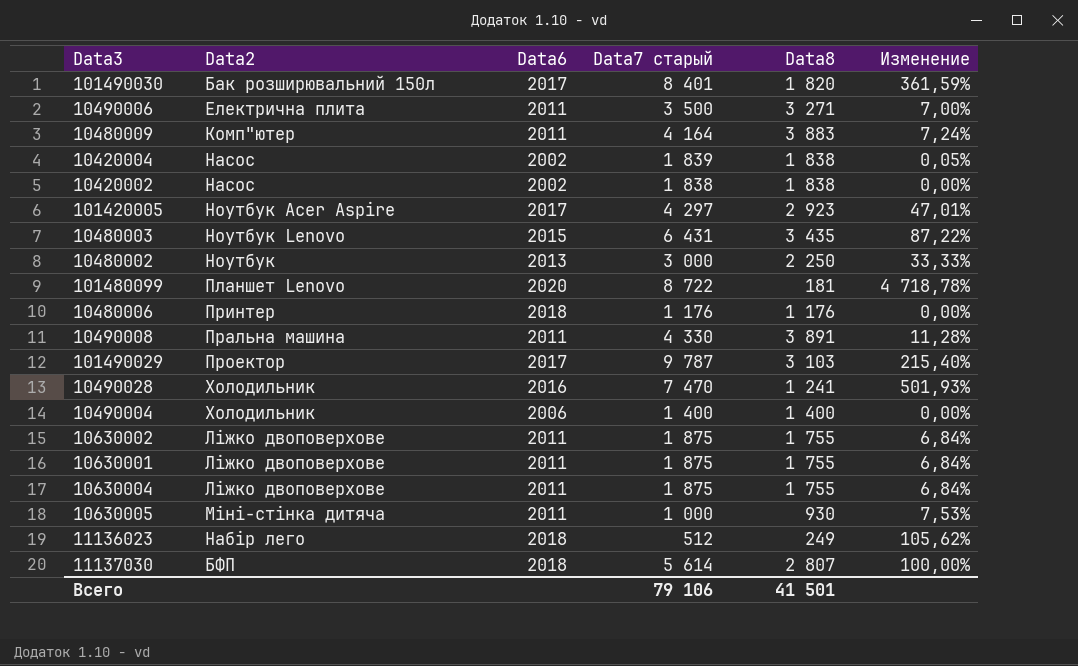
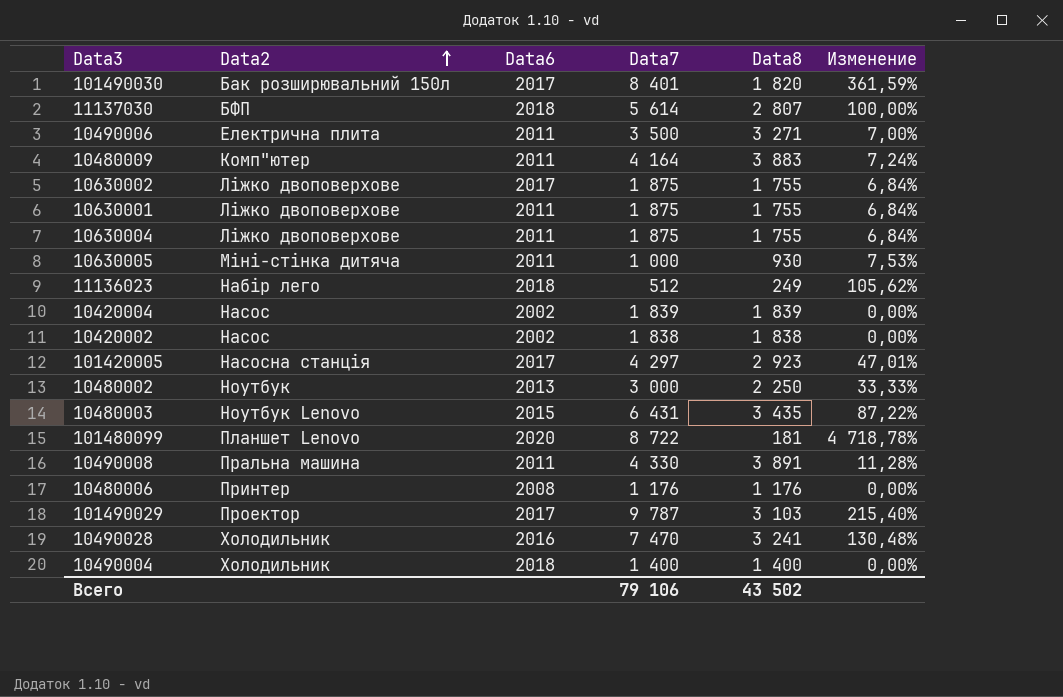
row order: none -> Data2 ascending
column name: Data7 старый -> Data7
10630002 | Data6: 2011 -> 2017
10420004 | Data8: 1 838 -> 1 839
10420004 | Изменение: 0,05% -> 0,00%
101420005 | Data2: Ноутбук Acer Aspire -> Насосна станція
10480006 | Data6: 2018 -> 2008
10490028 | Data8: 1 241 -> 3 241
10490028 | Изменение: 501,93% -> 130,48%
10490004 | Data6: 2006 -> 2018
Всего | Data8: 41 501 -> 43 502

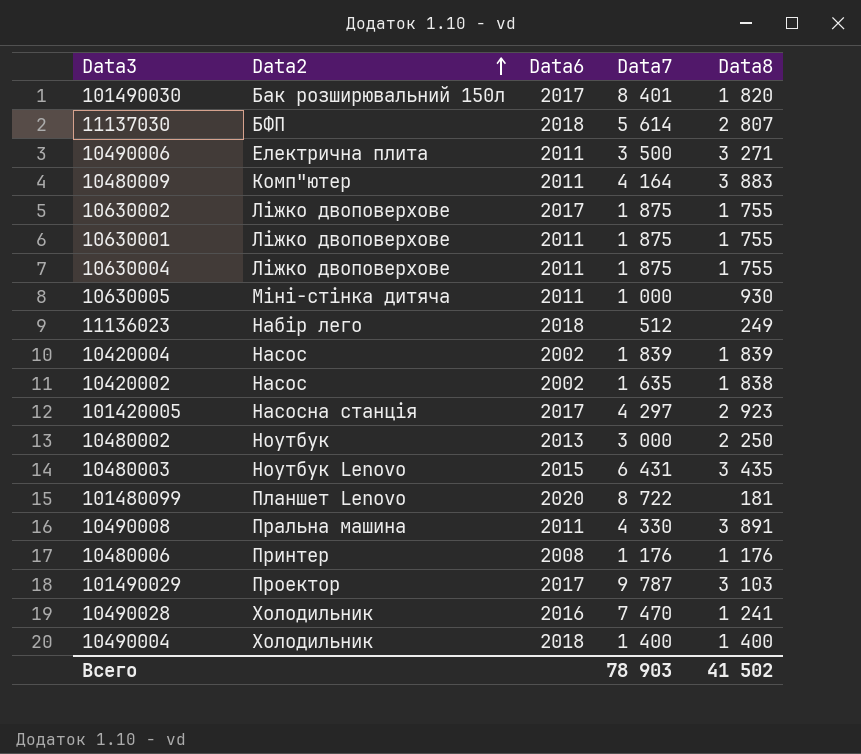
column Изменение | formula: ([Data7] - [Data8]) / [Data8] -> none
10420002 | Data7: 1 838 -> 1 635
10490028 | Data8: 3 241 -> 1 241
Всего | Data7: 79 106 -> 78 903
Всего | Data8: 43 502 -> 41 502

